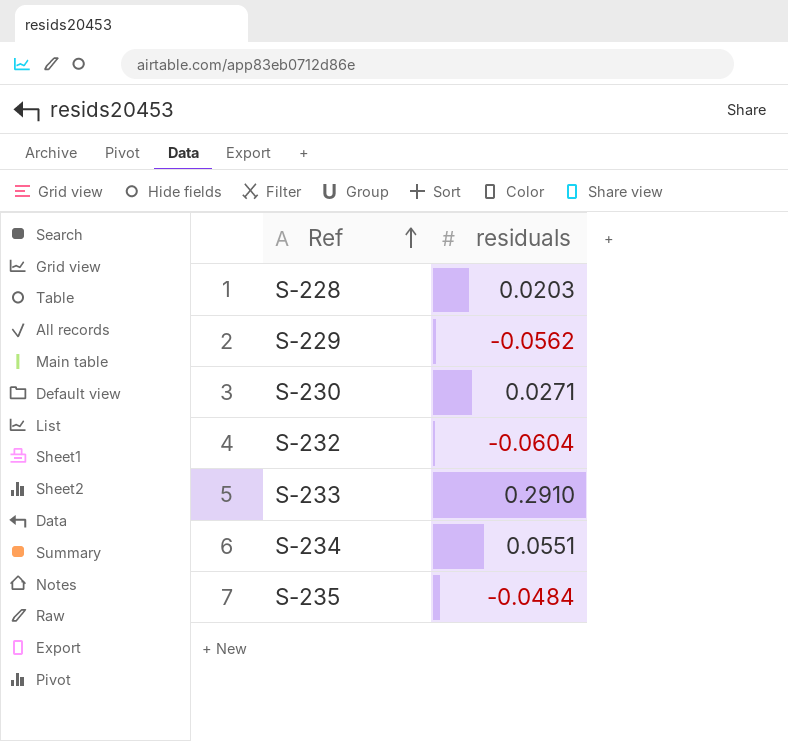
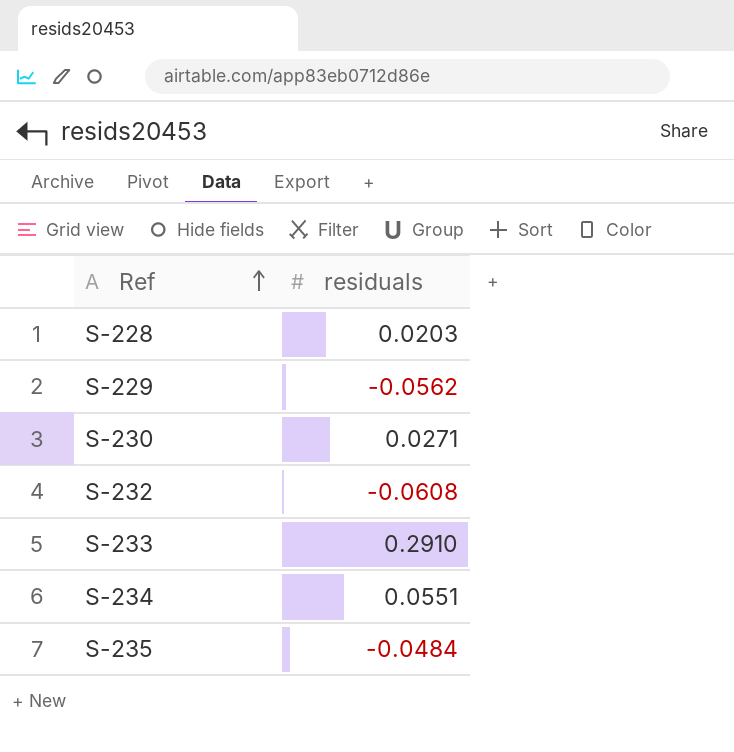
S-232 | residuals: -0.0604 -> -0.0608

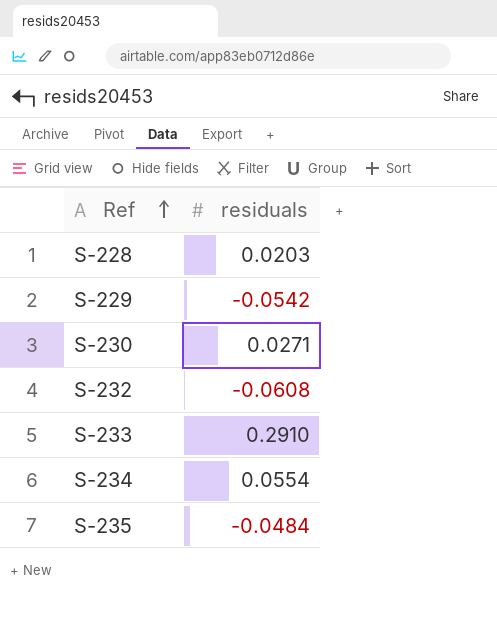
S-229 | residuals: -0.0562 -> -0.0542
S-234 | residuals: 0.0551 -> 0.0554

